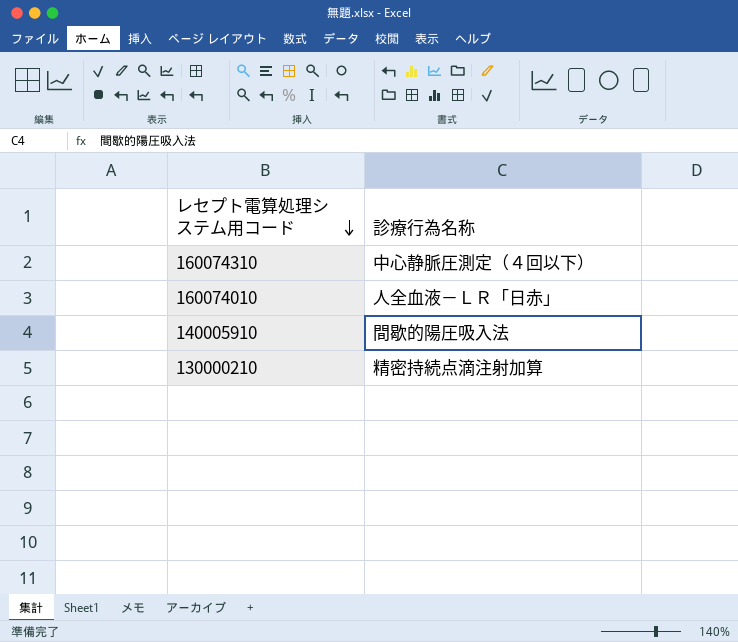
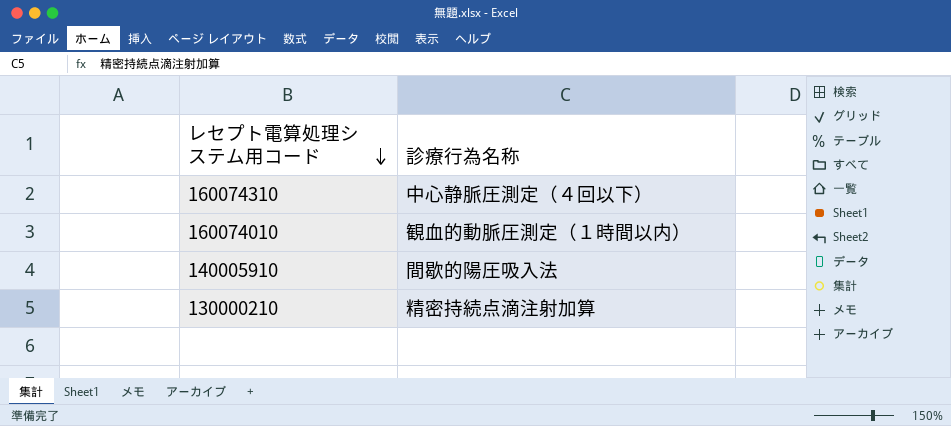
160074010 | 診療行為名称: 人全血液－ＬＲ「日赤」 -> 観血的動脈圧測定（１時間以内）

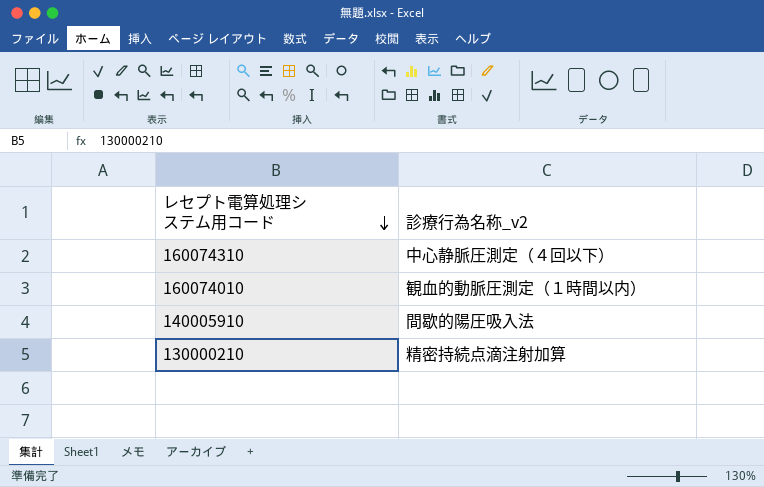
column name: 診療行為名称 -> 診療行為名称_v2

